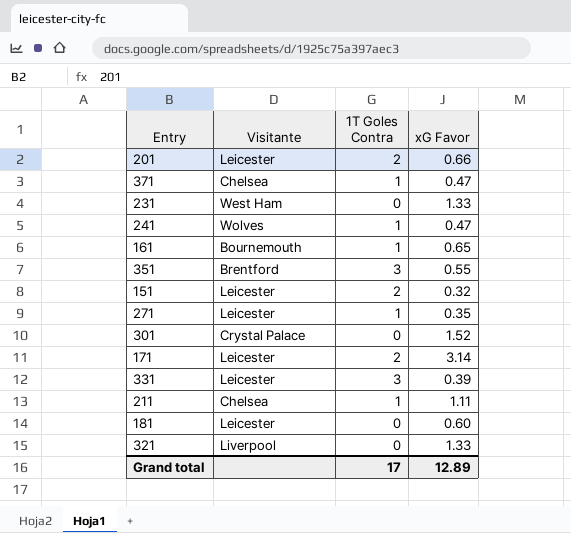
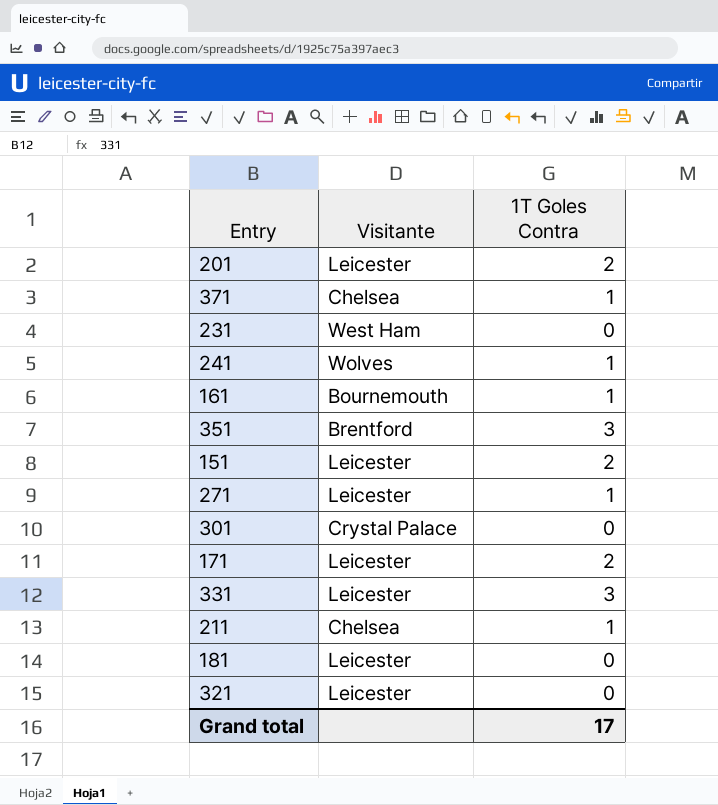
column xG Favor | position: 4 -> none
321 | Visitante: Liverpool -> Leicester

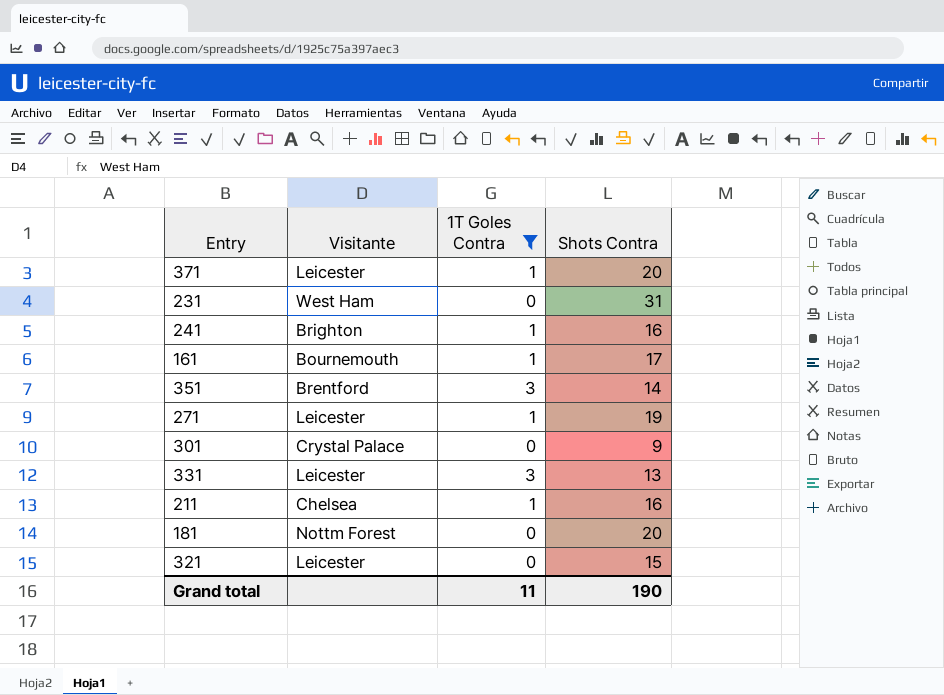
filter: none -> 1T Goles Contra != 2
column Shots Contra | position: none -> 4
371 | Visitante: Chelsea -> Leicester
241 | Visitante: Wolves -> Brighton
181 | Visitante: Leicester -> Nottm Forest
Grand total | 1T Goles Contra: 17 -> 11

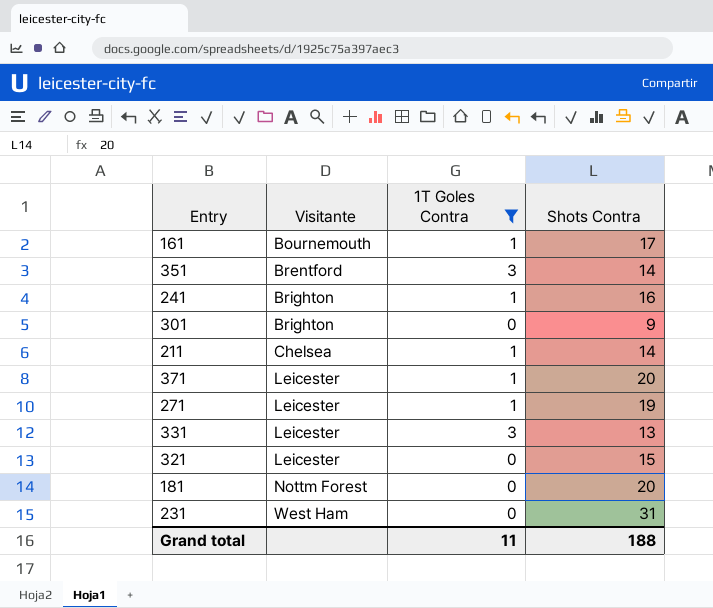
row order: none -> Visitante ascending
301 | Visitante: Crystal Palace -> Brighton
211 | Shots Contra: 16 -> 14
Grand total | Shots Contra: 190 -> 188

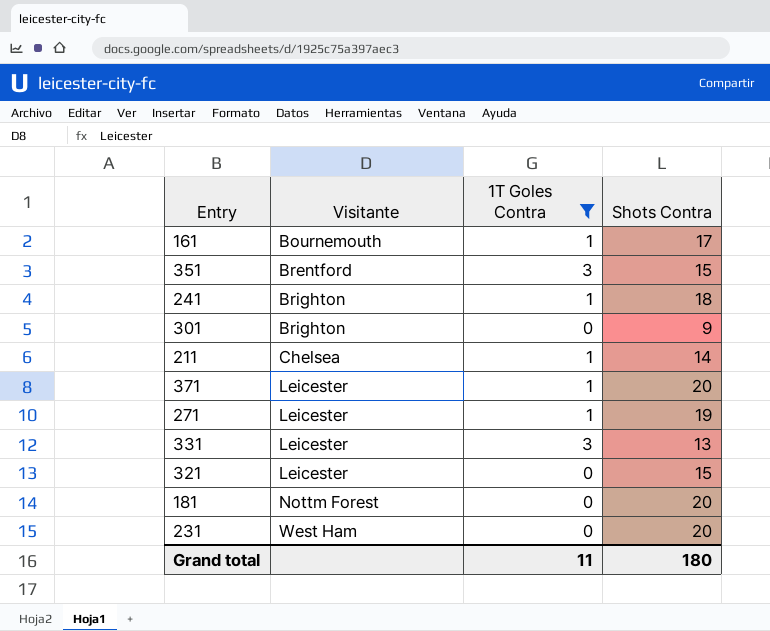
351 | Shots Contra: 14 -> 15
241 | Shots Contra: 16 -> 18
231 | Shots Contra: 31 -> 20
Grand total | Shots Contra: 188 -> 180

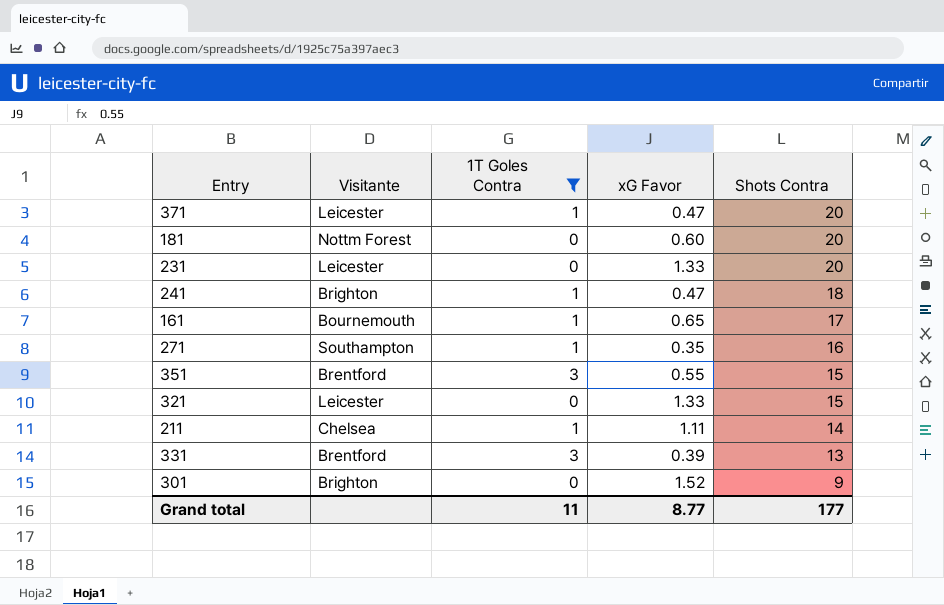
row order: Visitante ascending -> Shots Contra descending
column xG Favor | position: none -> 4
231 | Visitante: West Ham -> Leicester
271 | Visitante: Leicester -> Southampton
271 | Shots Contra: 19 -> 16
331 | Visitante: Leicester -> Brentford
Grand total | Shots Contra: 180 -> 177

